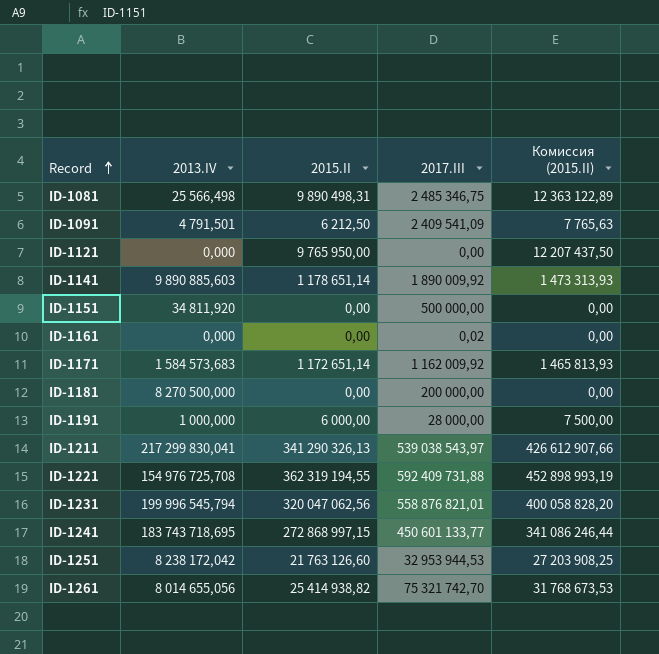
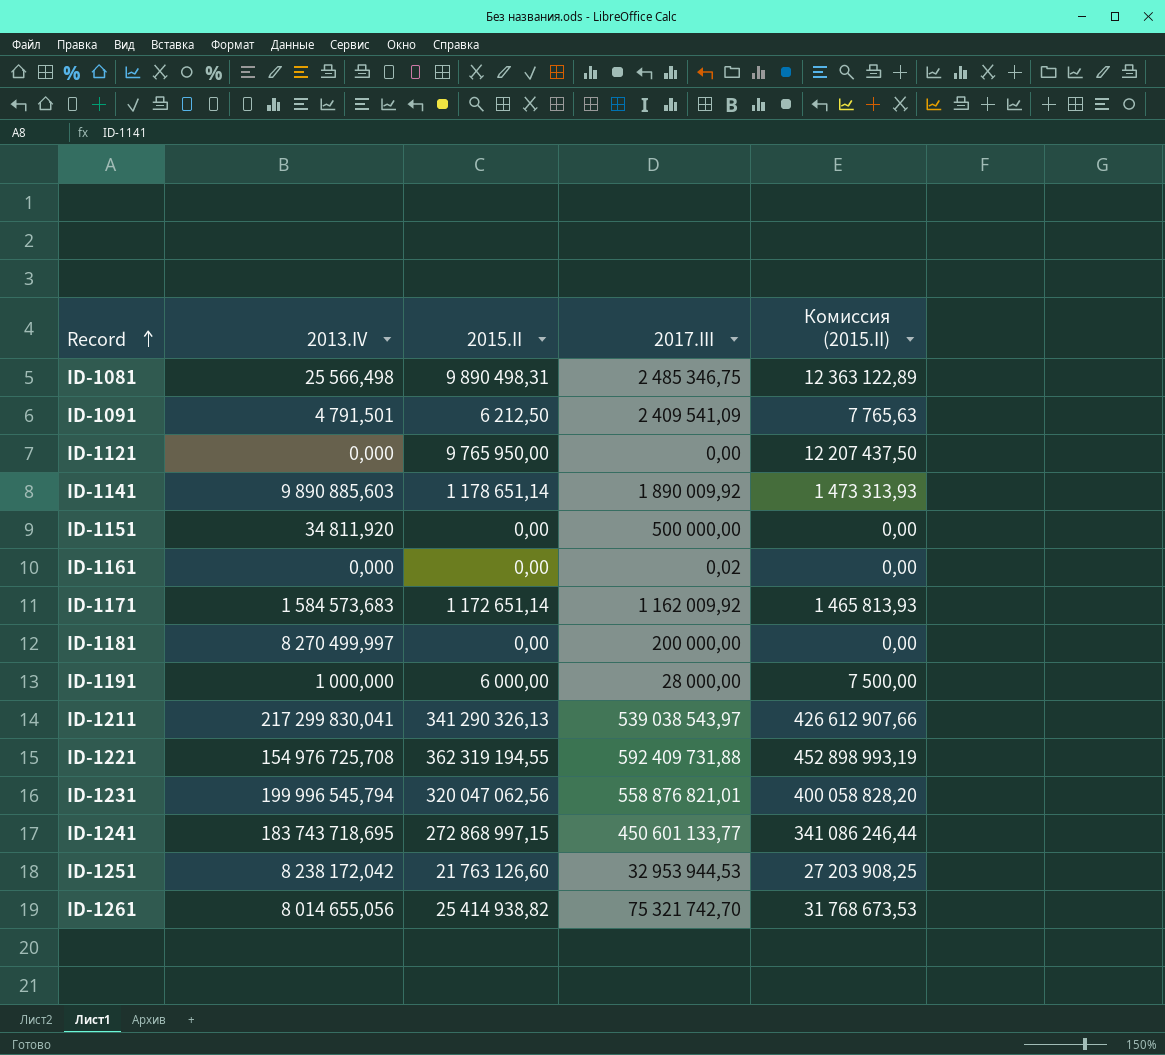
ID-1181 | 2013.IV: 8 270 500,000 -> 8 270 499,997

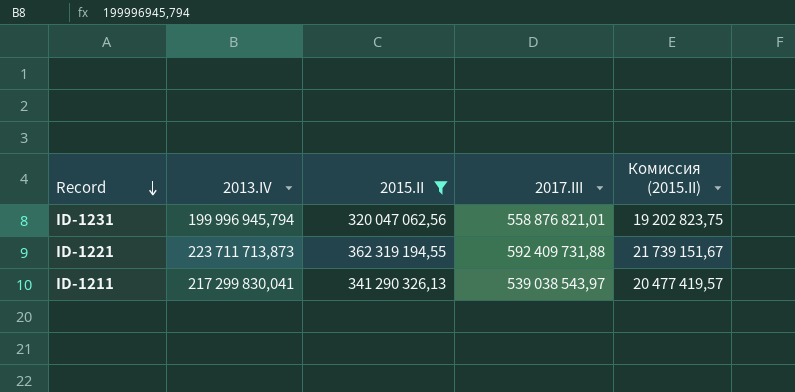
filter: none -> 2015.II >= 320 047 062,56
row order: Record ascending -> Record descending
column Комиссия (2015.II) | formula: [2015.II] * 1,25 -> [2015.II] * 0,06
ID-1231 | 2013.IV: 199 996 545,794 -> 199 996 945,794
ID-1221 | 2013.IV: 154 976 725,708 -> 223 711 713,873

